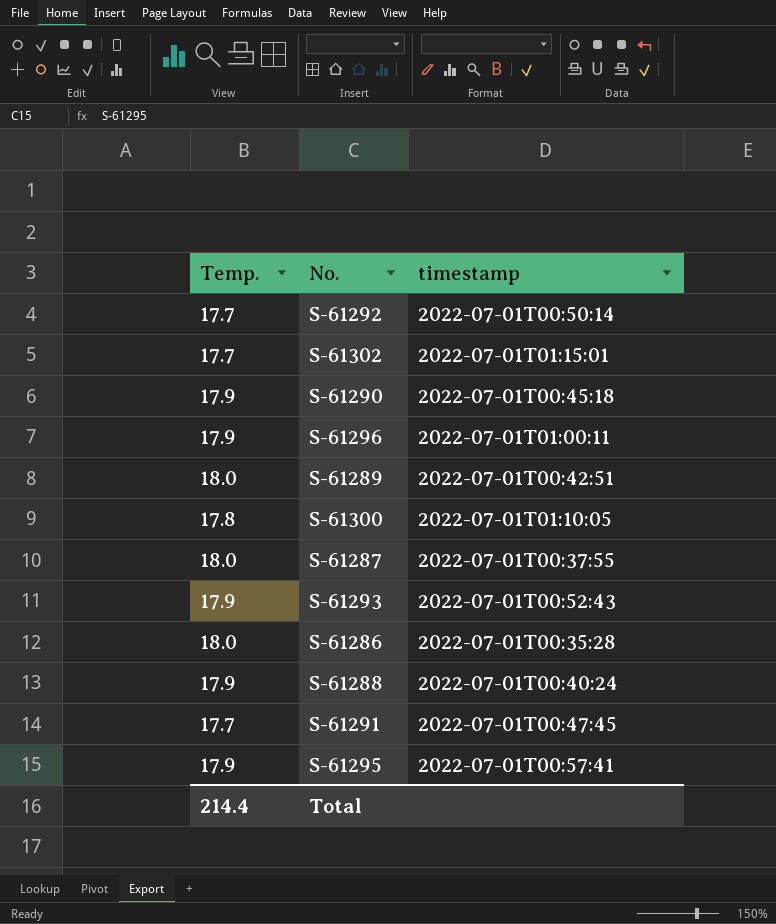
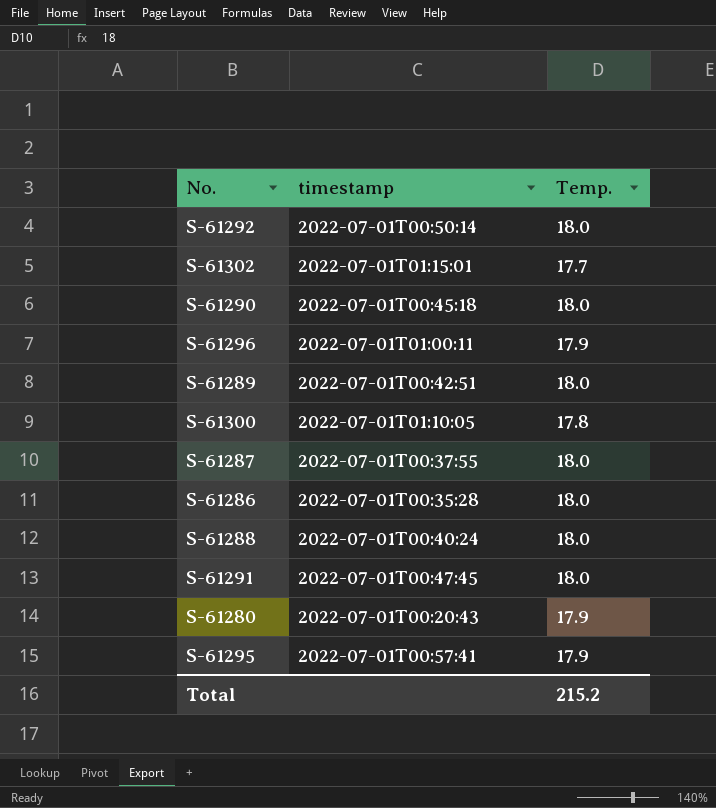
column Temp. | position: 1 -> 3
row S-61293: 17.9 | 2022-07-01T00:52:43 -> none
S-61292 | Temp.: 17.7 -> 18.0
S-61290 | Temp.: 17.9 -> 18.0
S-61288 | Temp.: 17.9 -> 18.0
S-61291 | Temp.: 17.7 -> 18.0
row S-61280: none -> 2022-07-01T00:20:43 | 17.9
Total | Temp.: 214.4 -> 215.2

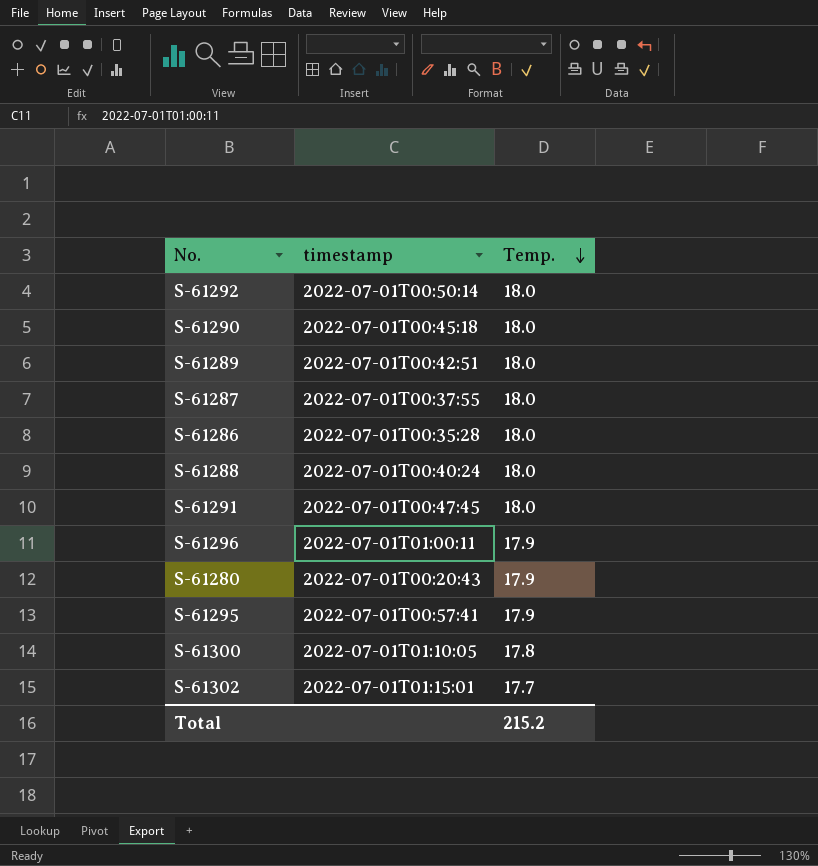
row order: none -> Temp. descending

